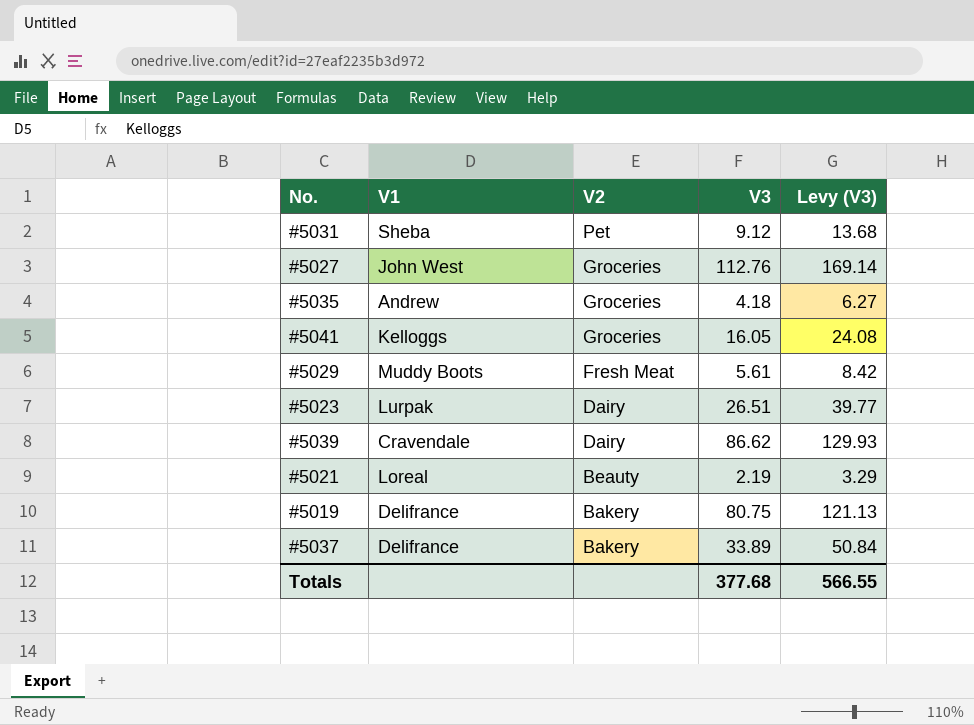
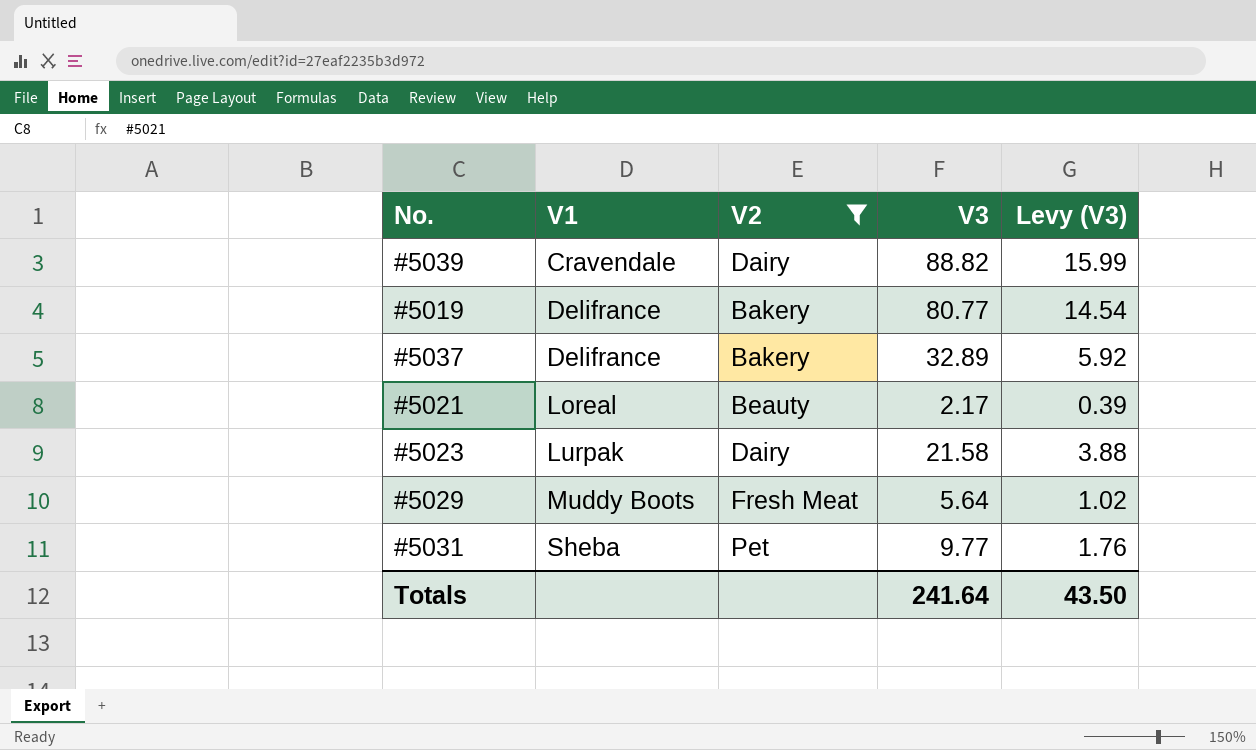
filter: none -> V2 != Groceries
row order: V2 descending -> V1 ascending
column Levy (V3) | formula: [V3] * 1.5 -> [V3] * 0.18
#5039 | V3: 86.62 -> 88.82
#5019 | V3: 80.75 -> 80.77
#5037 | V3: 33.89 -> 32.89
#5021 | V3: 2.19 -> 2.17
#5023 | V3: 26.51 -> 21.58
#5029 | V3: 5.61 -> 5.64
#5031 | V3: 9.12 -> 9.77
Totals | V3: 377.68 -> 241.64
Totals | Levy (V3): 566.55 -> 43.50

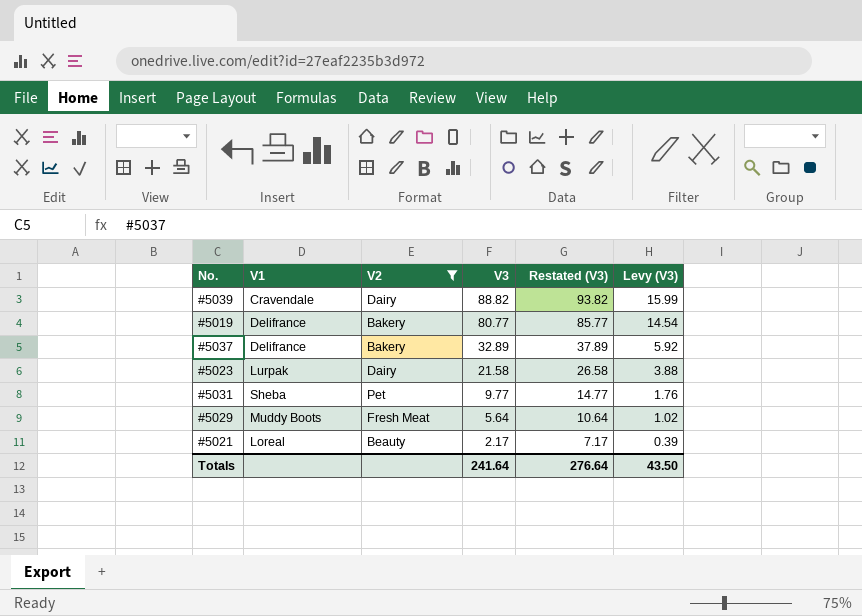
row order: V1 ascending -> V3 descending
column Restated (V3) | formula: none -> [V3] + 5

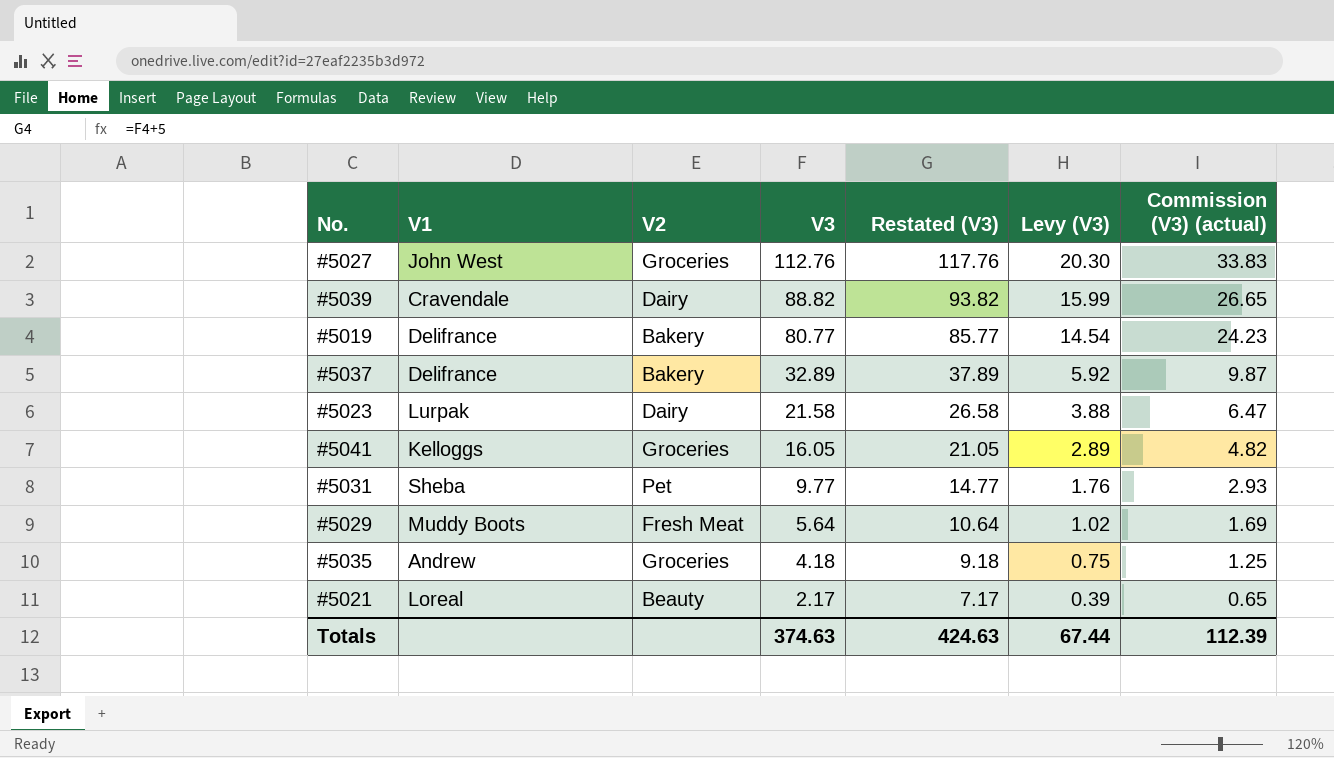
filter: V2 != Groceries -> none
column Commission (V3) (actual) | formula: none -> [V3] * 0.3
Totals | V3: 241.64 -> 374.63
Totals | Restated (V3): 276.64 -> 424.63
Totals | Levy (V3): 43.50 -> 67.44

